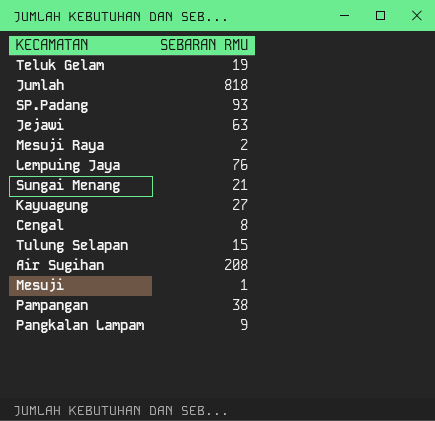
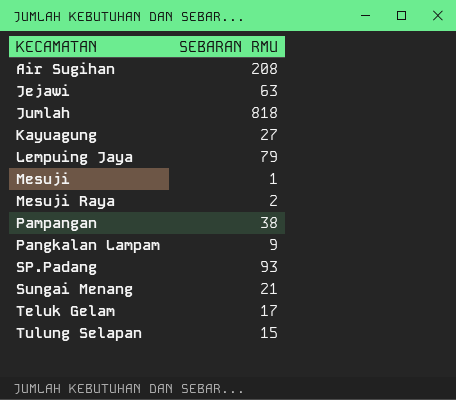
row order: none -> KECAMATAN ascending
row Cengal: 8 -> none
Lempuing Jaya | SEBARAN RMU: 76 -> 79
Teluk Gelam | SEBARAN RMU: 19 -> 17

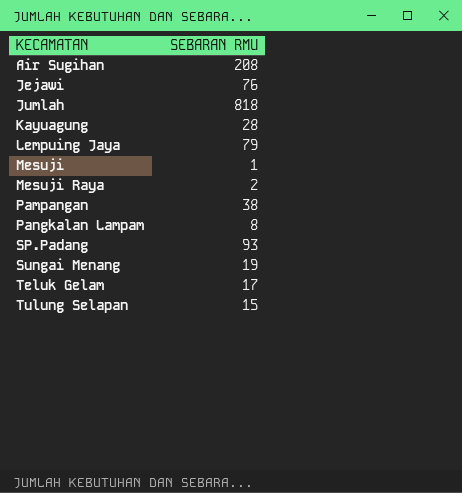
Jejawi | SEBARAN RMU: 63 -> 76
Kayuagung | SEBARAN RMU: 27 -> 28
Pangkalan Lampam | SEBARAN RMU: 9 -> 8
Sungai Menang | SEBARAN RMU: 21 -> 19

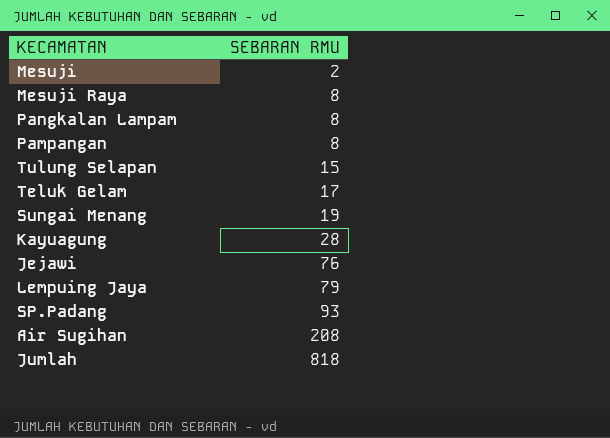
row order: KECAMATAN ascending -> SEBARAN RMU ascending
Mesuji | SEBARAN RMU: 1 -> 2
Mesuji Raya | SEBARAN RMU: 2 -> 8
Pampangan | SEBARAN RMU: 38 -> 8

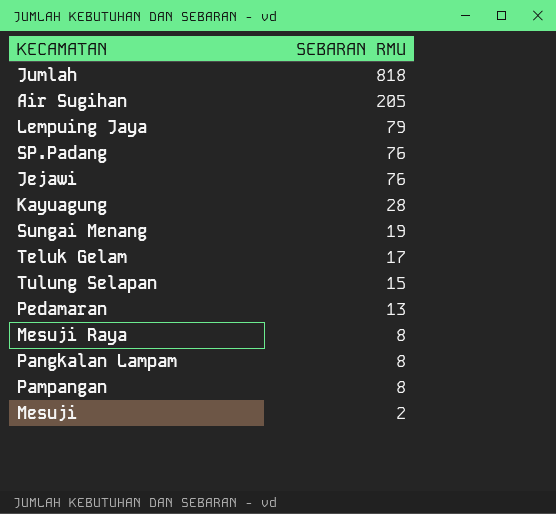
row order: SEBARAN RMU ascending -> SEBARAN RMU descending
Air Sugihan | SEBARAN RMU: 208 -> 205
SP.Padang | SEBARAN RMU: 93 -> 76
row Pedamaran: none -> 13

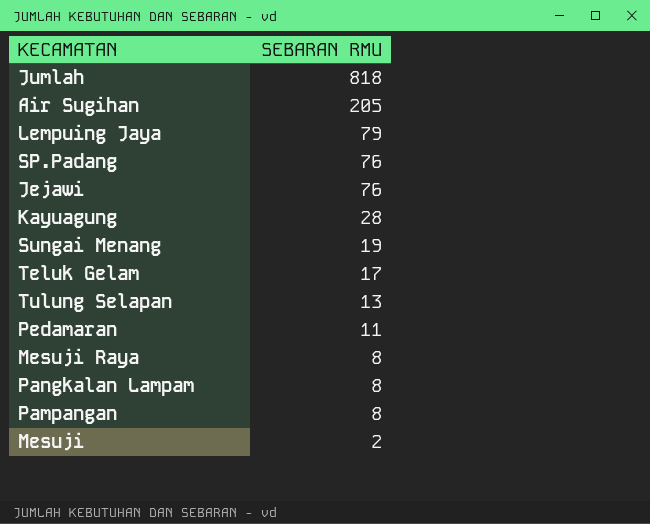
Tulung Selapan | SEBARAN RMU: 15 -> 13
Pedamaran | SEBARAN RMU: 13 -> 11

